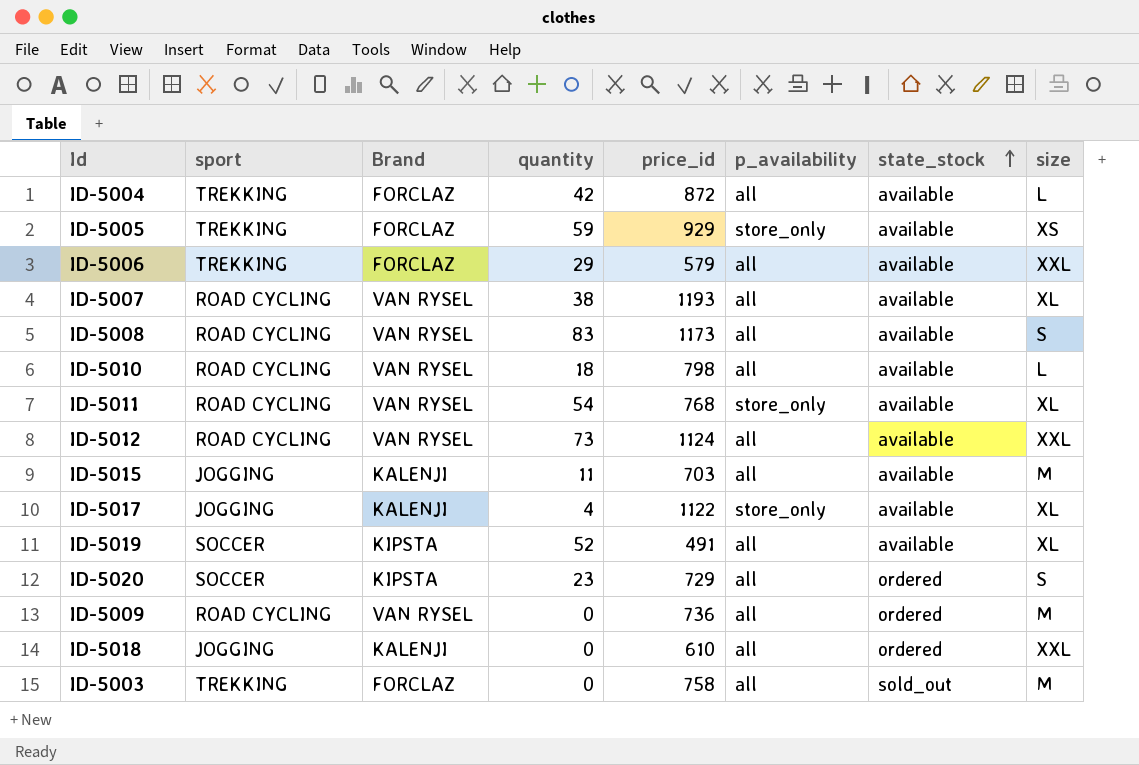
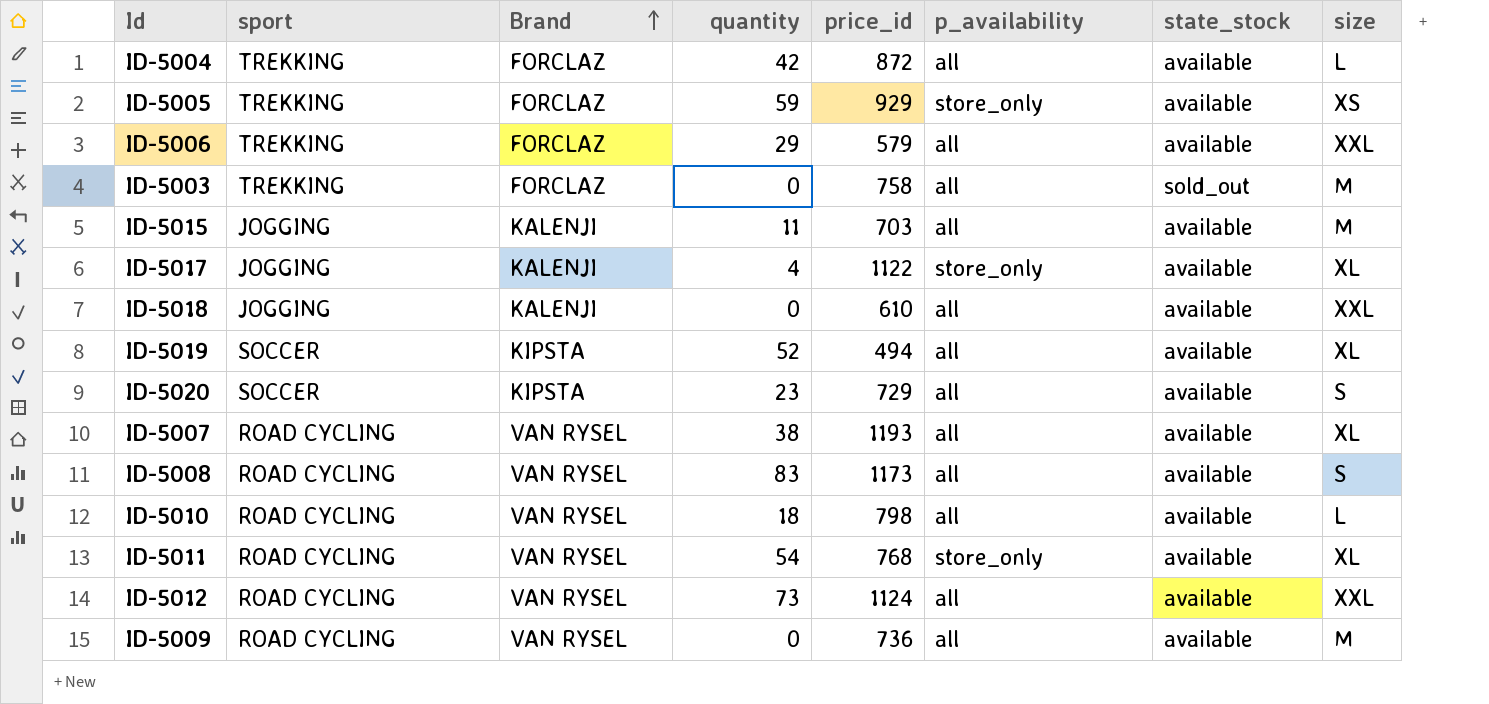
row order: state_stock ascending -> Brand ascending
ID-5018 | state_stock: ordered -> available
ID-5019 | price_id: 491 -> 494
ID-5020 | state_stock: ordered -> available
ID-5009 | state_stock: ordered -> available

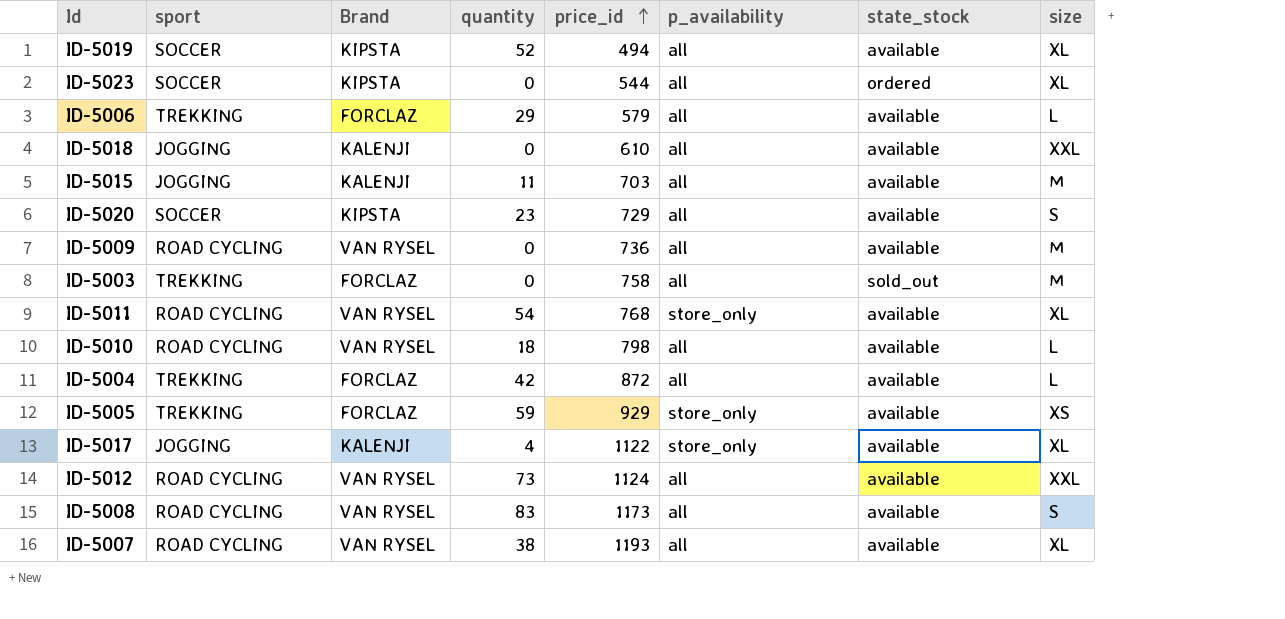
row order: Brand ascending -> price_id ascending
row ID-5023: none -> SOCCER | KIPSTA | 0 | 544 | all | ordered | XL
ID-5006 | size: XXL -> L

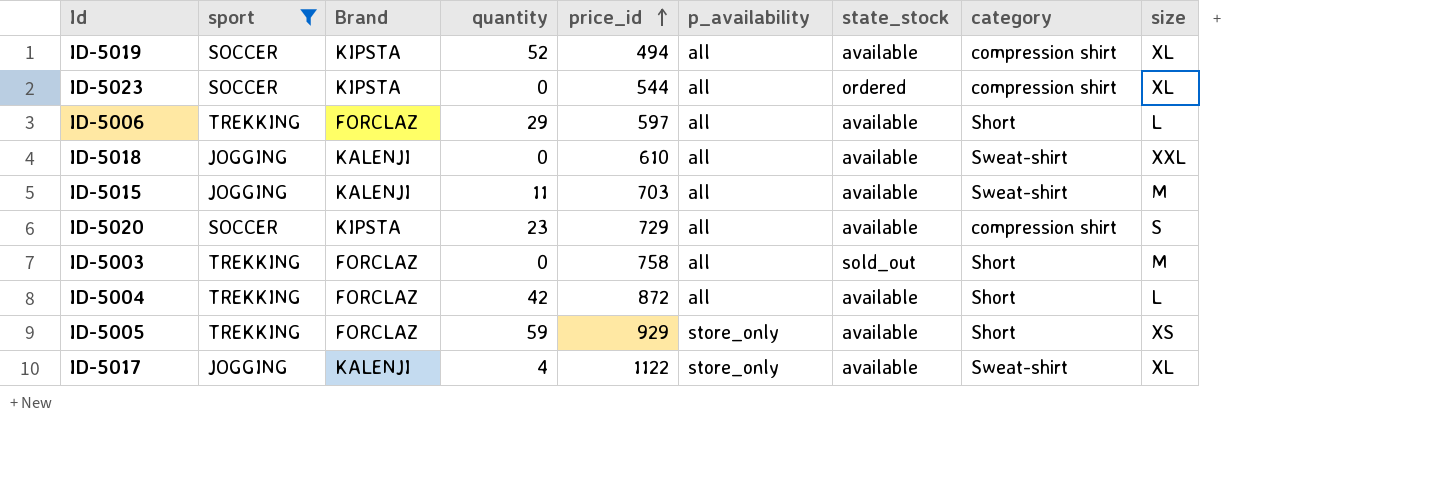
filter: none -> sport != ROAD CYCLING
column category | position: none -> 8
ID-5006 | price_id: 579 -> 597

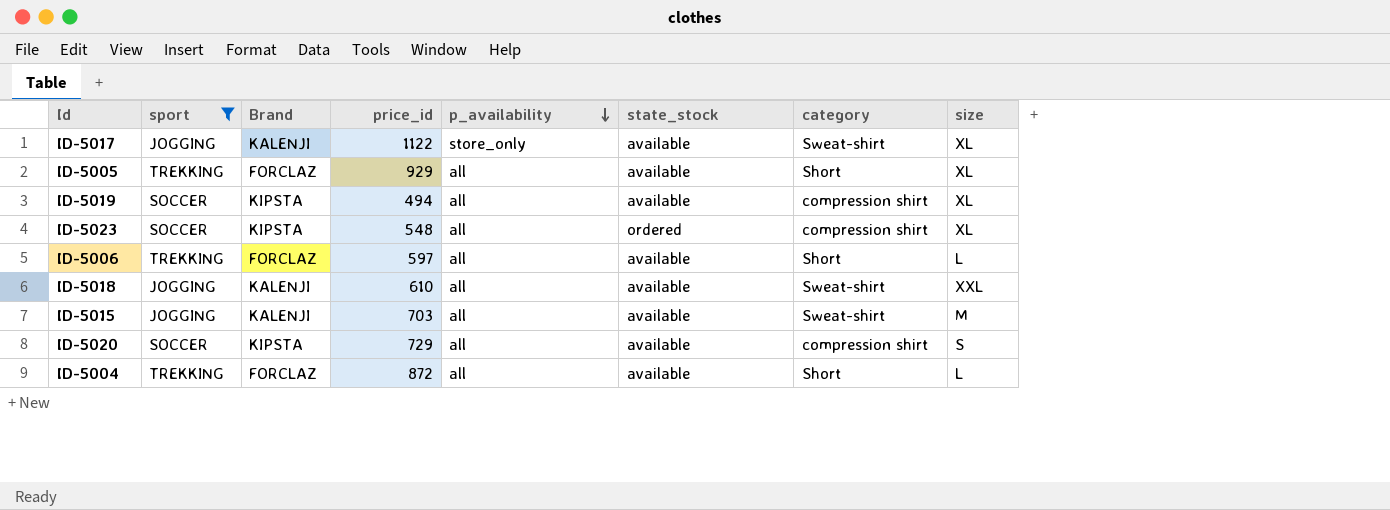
row order: price_id ascending -> p_availability descending
column quantity | position: 4 -> none
row ID-5003: TREKKING | FORCLAZ | 0 | 758 | all | sold_out | Short | M -> none
ID-5005 | p_availability: store_only -> all
ID-5005 | size: XS -> XL
ID-5023 | price_id: 544 -> 548

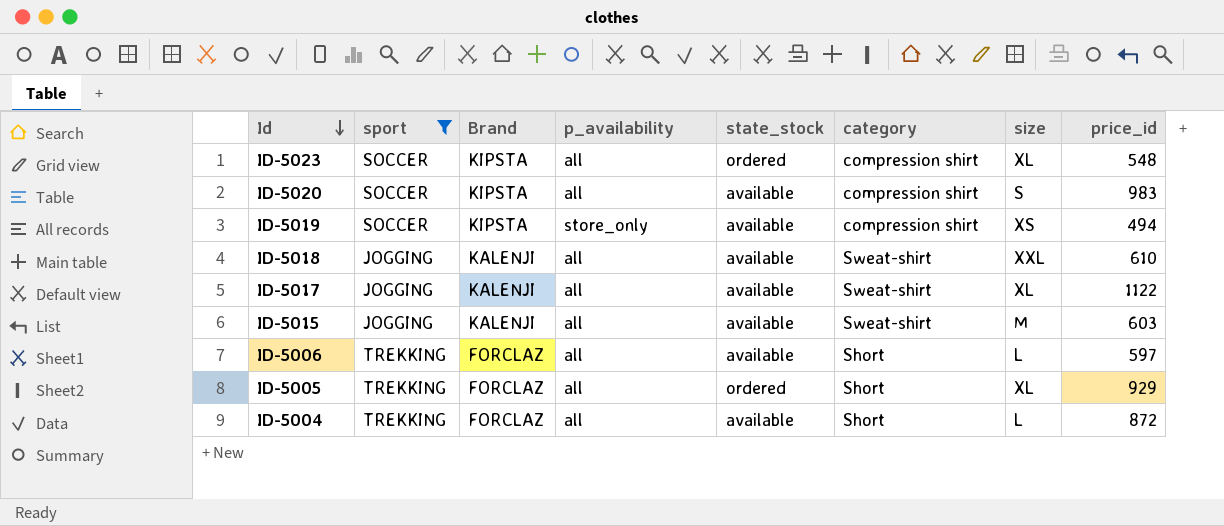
row order: p_availability descending -> Id descending
column price_id | position: 4 -> 8
ID-5020 | price_id: 729 -> 983
ID-5019 | p_availability: all -> store_only
ID-5019 | size: XL -> XS
ID-5017 | p_availability: store_only -> all
ID-5015 | price_id: 703 -> 603
ID-5005 | state_stock: available -> ordered

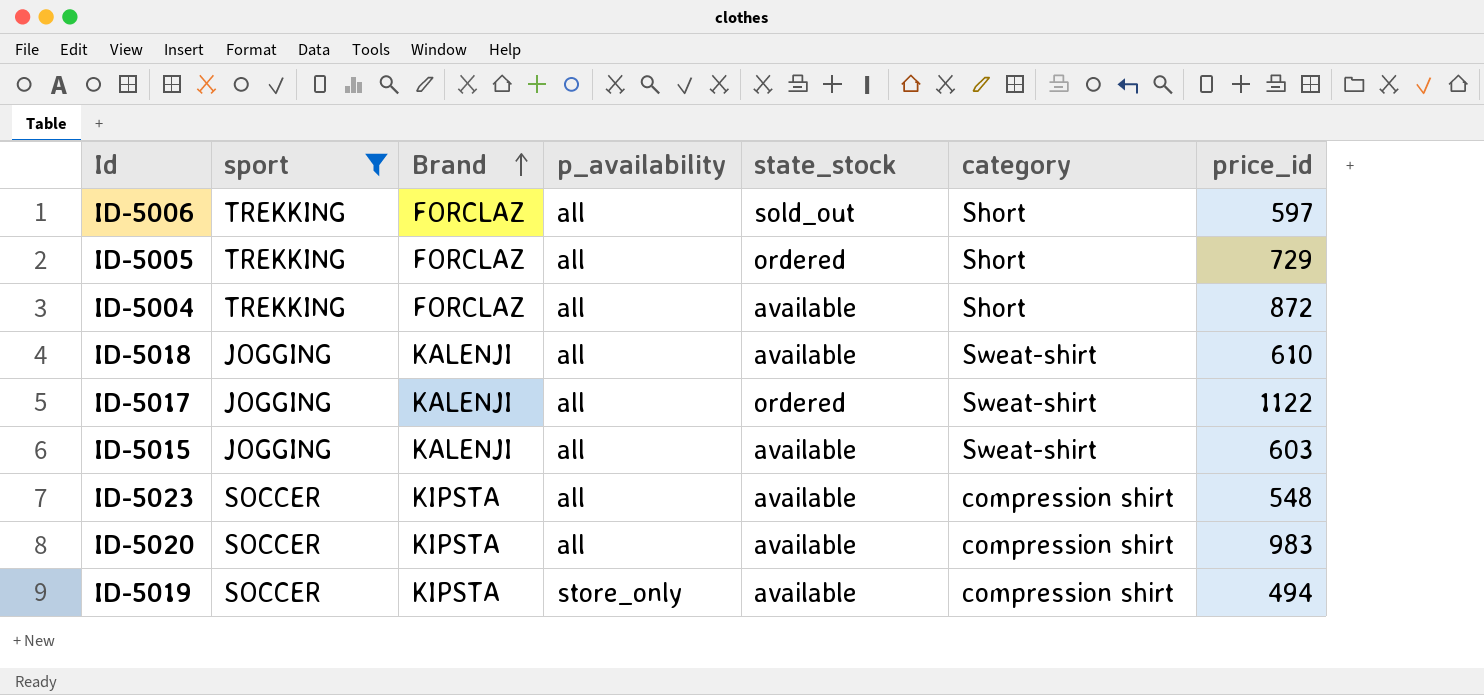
row order: Id descending -> Brand ascending
column size | position: 7 -> none
ID-5006 | state_stock: available -> sold_out
ID-5005 | price_id: 929 -> 729
ID-5017 | state_stock: available -> ordered
ID-5023 | state_stock: ordered -> available

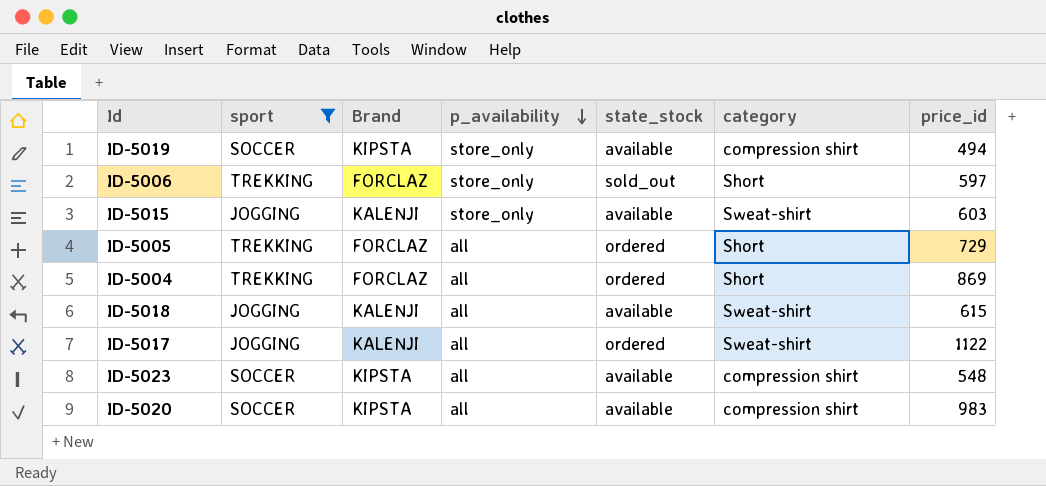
row order: Brand ascending -> p_availability descending
ID-5006 | p_availability: all -> store_only
ID-5015 | p_availability: all -> store_only
ID-5004 | state_stock: available -> ordered
ID-5004 | price_id: 872 -> 869
ID-5018 | price_id: 610 -> 615

